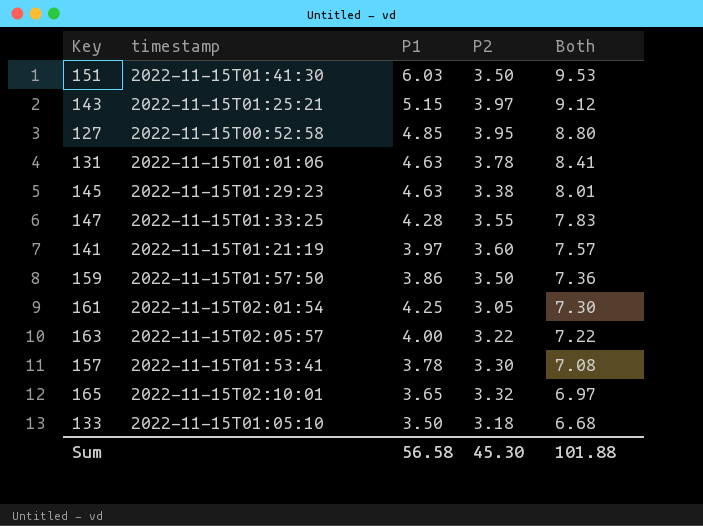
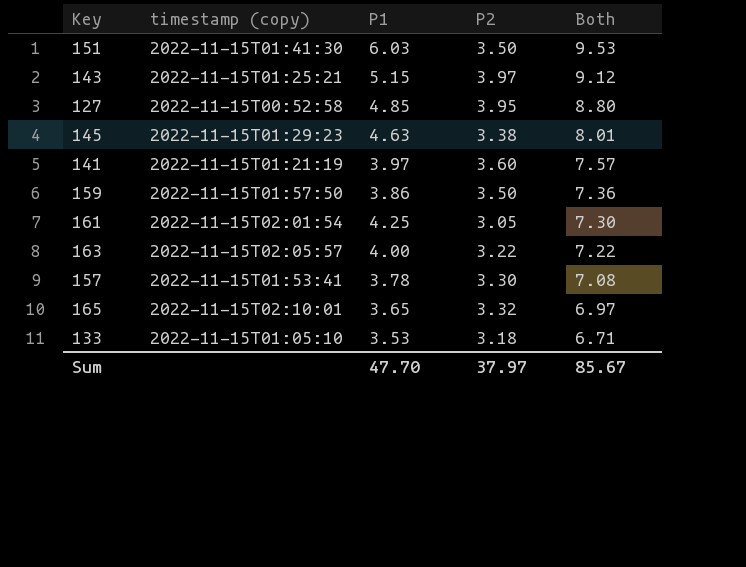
column name: timestamp -> timestamp (copy)
row 131: 2022-11-15T01:01:06 | 4.63 | 3.78 | 8.41 -> none
row 147: 2022-11-15T01:33:25 | 4.28 | 3.55 | 7.83 -> none
133 | P1: 3.50 -> 3.53
133 | Both: 6.68 -> 6.71
Sum | P1: 56.58 -> 47.70
Sum | P2: 45.30 -> 37.97
Sum | Both: 101.88 -> 85.67

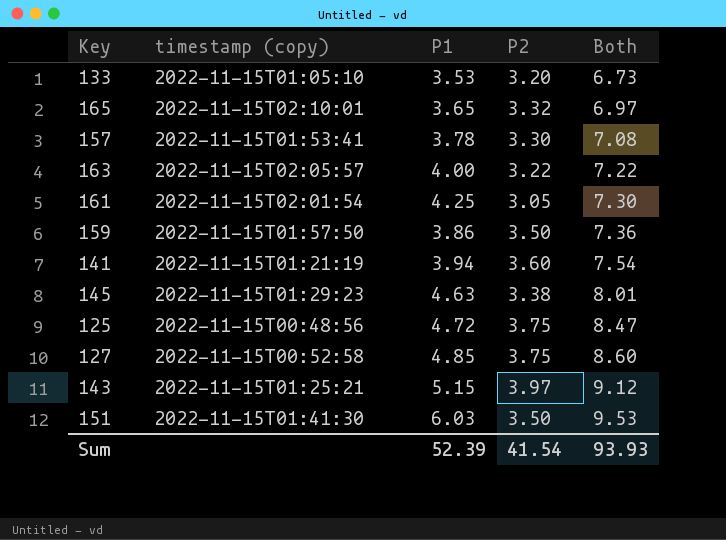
row order: Both descending -> Both ascending
133 | P2: 3.18 -> 3.20
133 | Both: 6.71 -> 6.73
141 | P1: 3.97 -> 3.94
141 | Both: 7.57 -> 7.54
row 125: none -> 2022-11-15T00:48:56 | 4.72 | 3.75 | 8.47
127 | P2: 3.95 -> 3.75
127 | Both: 8.80 -> 8.60
Sum | P1: 47.70 -> 52.39
Sum | P2: 37.97 -> 41.54
Sum | Both: 85.67 -> 93.93

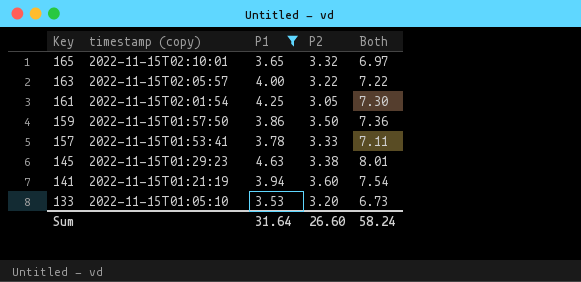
filter: none -> P1 <= 4.63
row order: Both ascending -> Key descending
157 | P2: 3.30 -> 3.33
157 | Both: 7.08 -> 7.11
Sum | P1: 52.39 -> 31.64
Sum | P2: 41.54 -> 26.60
Sum | Both: 93.93 -> 58.24

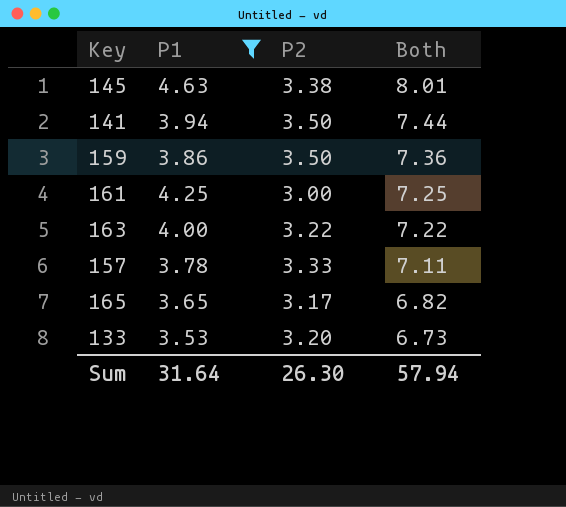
row order: Key descending -> Both descending
column timestamp (copy) | position: 2 -> none
141 | P2: 3.60 -> 3.50
141 | Both: 7.54 -> 7.44
161 | P2: 3.05 -> 3.00
161 | Both: 7.30 -> 7.25
165 | P2: 3.32 -> 3.17
165 | Both: 6.97 -> 6.82
Sum | P2: 26.60 -> 26.30
Sum | Both: 58.24 -> 57.94

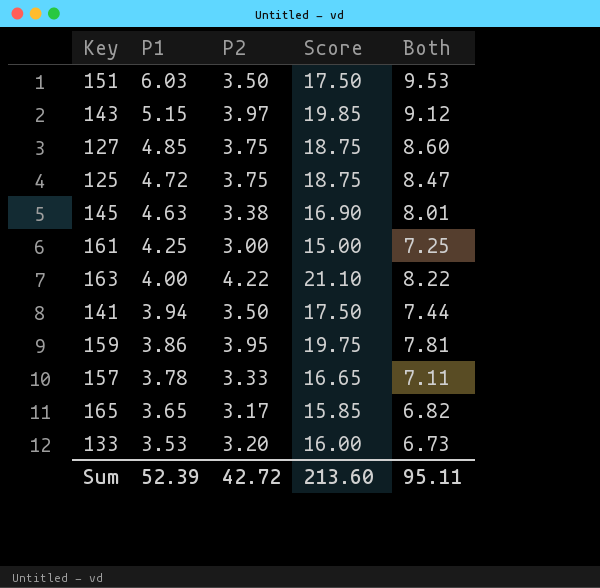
filter: P1 <= 4.63 -> none
row order: Both descending -> P1 descending
column Score | formula: none -> [P2] * 5
163 | P2: 3.22 -> 4.22
163 | Both: 7.22 -> 8.22
159 | P2: 3.50 -> 3.95
159 | Both: 7.36 -> 7.81
Sum | P1: 31.64 -> 52.39
Sum | P2: 26.30 -> 42.72
Sum | Both: 57.94 -> 95.11

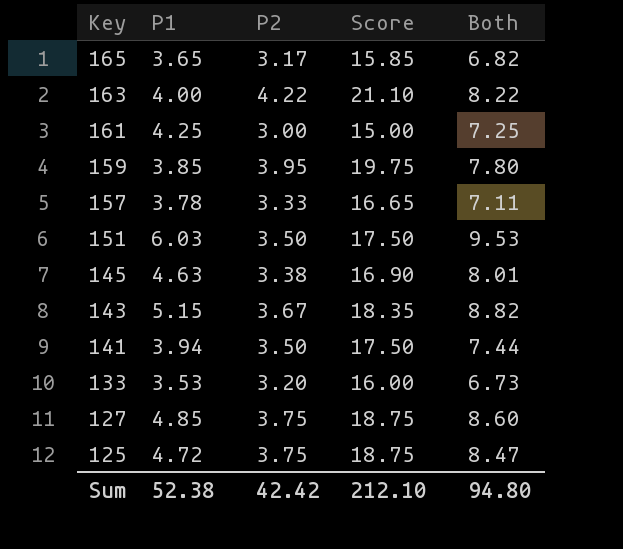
row order: P1 descending -> Key descending
159 | P1: 3.86 -> 3.85
159 | Both: 7.81 -> 7.80
143 | P2: 3.97 -> 3.67
143 | Score: 19.85 -> 18.35
143 | Both: 9.12 -> 8.82
Sum | P1: 52.39 -> 52.38
Sum | P2: 42.72 -> 42.42
Sum | Score: 213.60 -> 212.10
Sum | Both: 95.11 -> 94.80

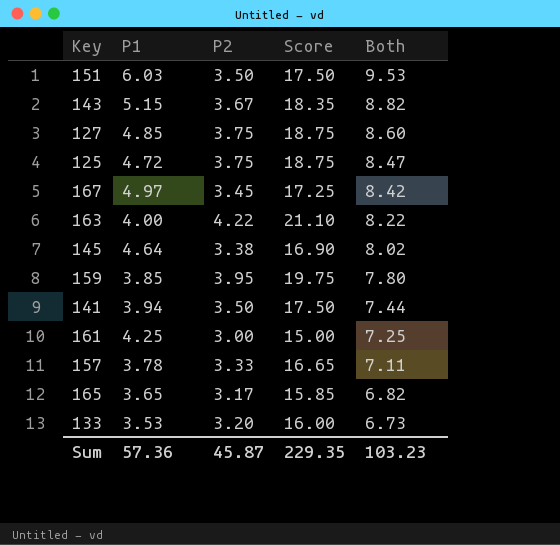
row order: Key descending -> Both descending
row 167: none -> 4.97 | 3.45 | 17.25 | 8.42
145 | P1: 4.63 -> 4.64
145 | Both: 8.01 -> 8.02
Sum | P1: 52.38 -> 57.36
Sum | P2: 42.42 -> 45.87
Sum | Score: 212.10 -> 229.35
Sum | Both: 94.80 -> 103.23

